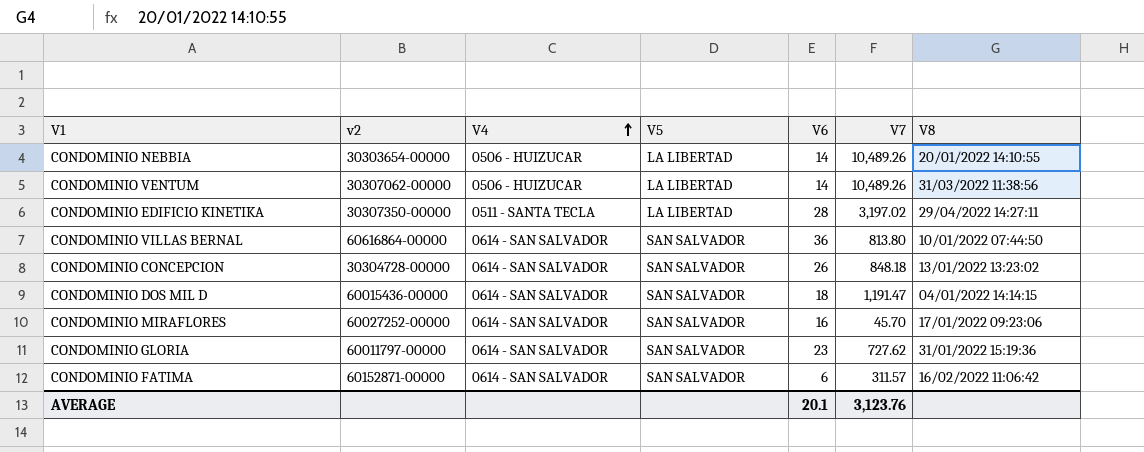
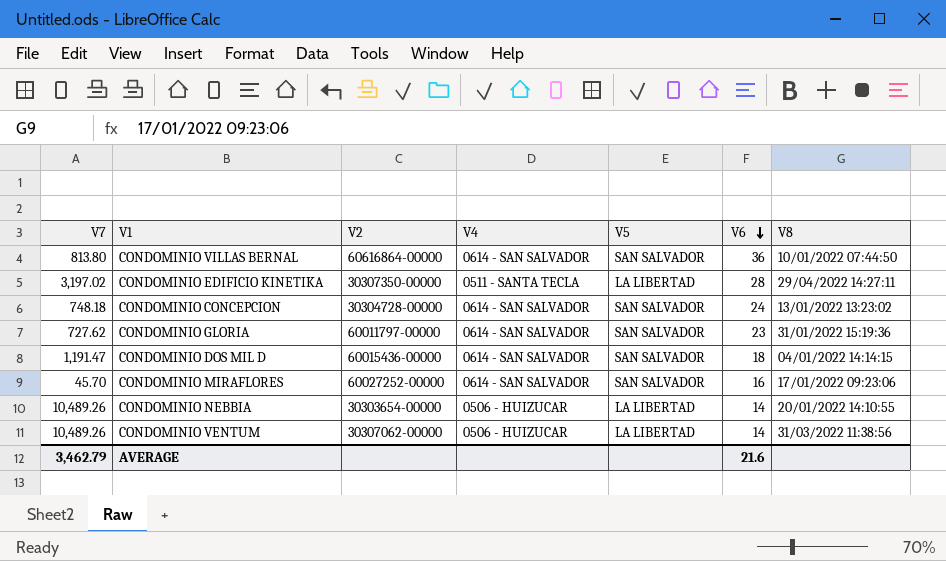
row order: V4 ascending -> V6 descending
column V7 | position: 6 -> 1
column name: v2 -> V2
row CONDOMINIO FATIMA: 60152871-00000 | 0614 - SAN SALVADOR | SAN SALVADOR | 6 | 311.57 | 16/02/2022 11:06:42 -> none
CONDOMINIO CONCEPCION | V7: 848.18 -> 748.18
CONDOMINIO CONCEPCION | V6: 26 -> 24
AVERAGE | V7: 3,123.76 -> 3,462.79
AVERAGE | V6: 20.1 -> 21.6

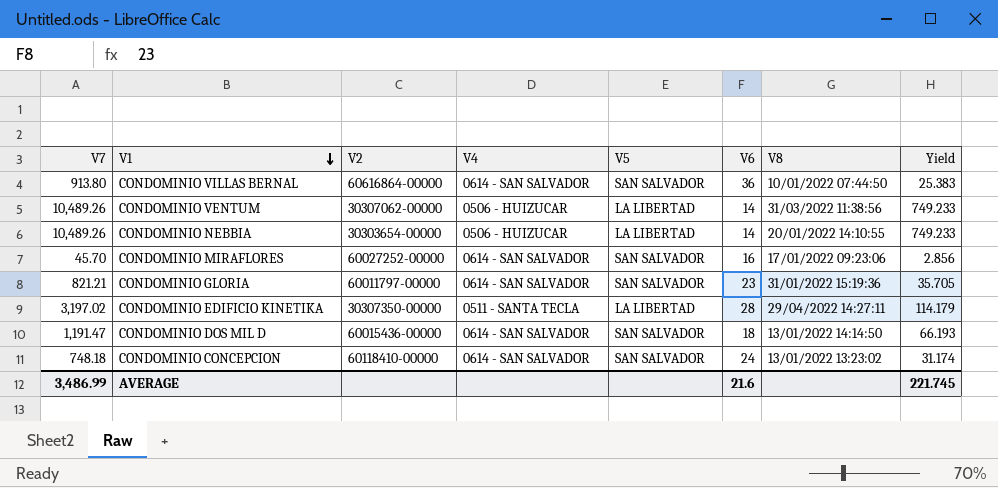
row order: V6 descending -> V1 descending
column Yield | formula: none -> [V7] / [V6]
CONDOMINIO VILLAS BERNAL | V7: 813.80 -> 913.80
CONDOMINIO GLORIA | V7: 727.62 -> 821.21
CONDOMINIO DOS MIL D | V8: 04/01/2022 14:14:15 -> 13/01/2022 14:14:50
CONDOMINIO CONCEPCION | V2: 30304728-00000 -> 60118410-00000
AVERAGE | V7: 3,462.79 -> 3,486.99

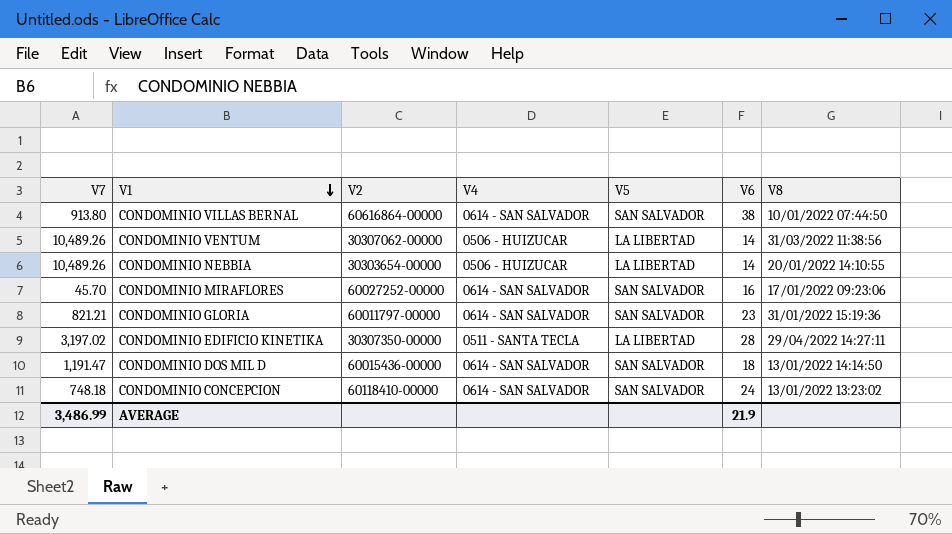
column Yield | formula: [V7] / [V6] -> none
CONDOMINIO VILLAS BERNAL | V6: 36 -> 38
AVERAGE | V6: 21.6 -> 21.9

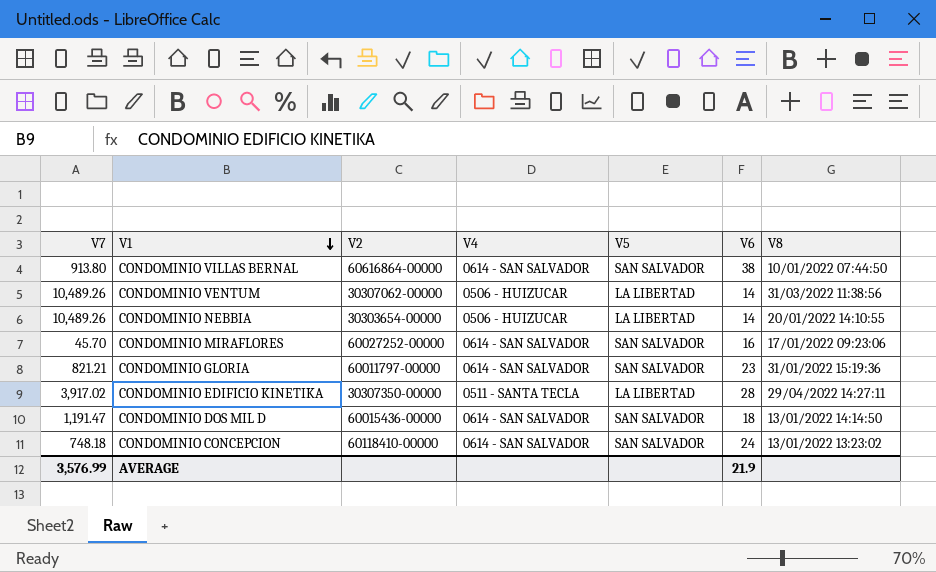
CONDOMINIO EDIFICIO KINETIKA | V7: 3,197.02 -> 3,917.02
AVERAGE | V7: 3,486.99 -> 3,576.99

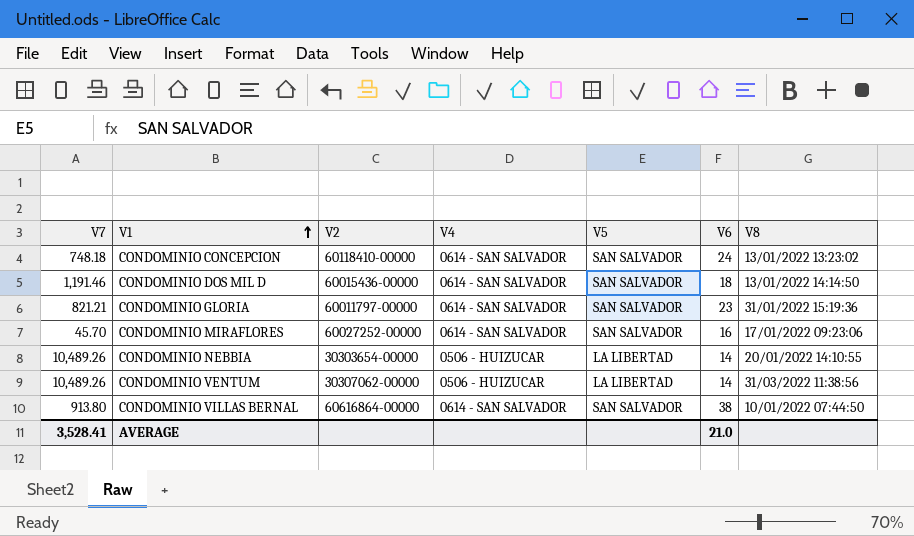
row order: V1 descending -> V1 ascending
row CONDOMINIO EDIFICIO KINETIKA: 3,917.02 | 30307350-00000 | 0511 - SANTA TECLA | LA LIBERTAD | 28 | 29/04/2022 14:27:11 -> none
CONDOMINIO DOS MIL D | V7: 1,191.47 -> 1,191.46
AVERAGE | V7: 3,576.99 -> 3,528.41
AVERAGE | V6: 21.9 -> 21.0

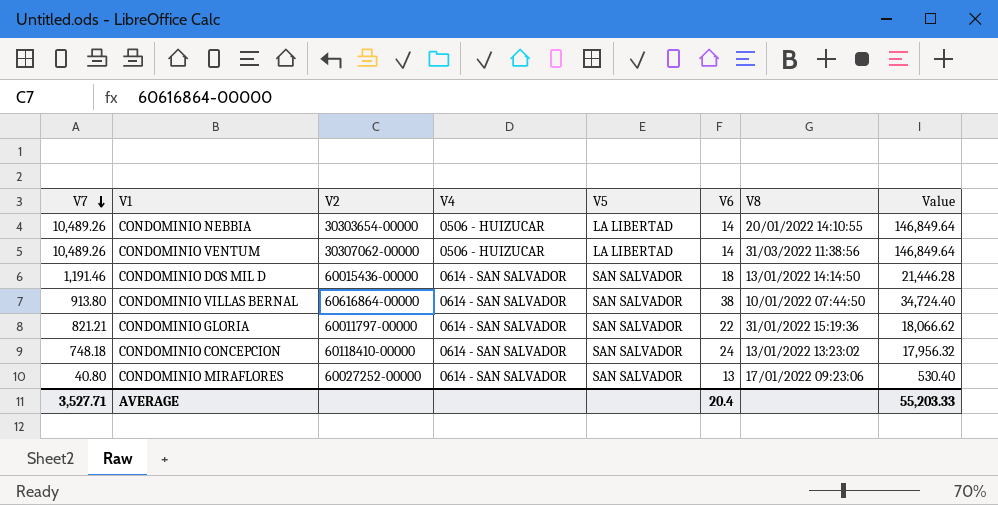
row order: V1 ascending -> V7 descending
column Value | formula: none -> [V7] * [V6]
CONDOMINIO GLORIA | V6: 23 -> 22
CONDOMINIO MIRAFLORES | V7: 45.70 -> 40.80
CONDOMINIO MIRAFLORES | V6: 16 -> 13
AVERAGE | V7: 3,528.41 -> 3,527.71
AVERAGE | V6: 21.0 -> 20.4

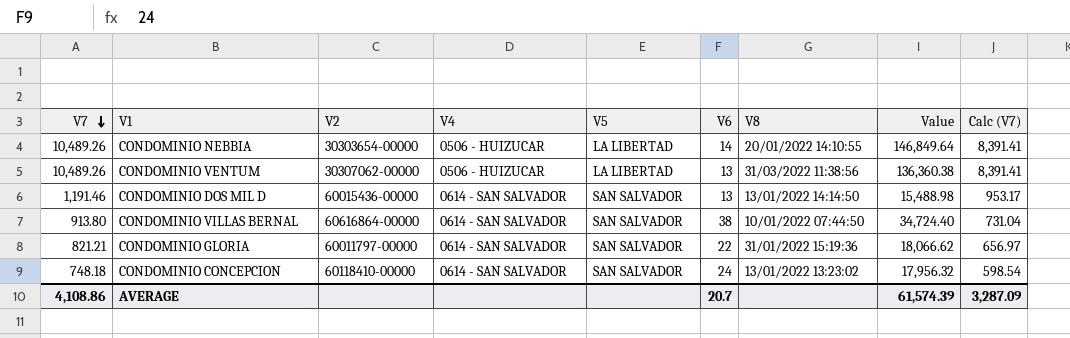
column Calc (V7) | formula: none -> [V7] * 0.8
row CONDOMINIO MIRAFLORES: 40.80 | 60027252-00000 | 0614 - SAN SALVADOR | SAN SALVADOR | 13 | 17/01/2022 09:23:06 | 530.40 -> none
CONDOMINIO VENTUM | V6: 14 -> 13
CONDOMINIO VENTUM | Value: 146,849.64 -> 136,360.38
CONDOMINIO DOS MIL D | V6: 18 -> 13
CONDOMINIO DOS MIL D | Value: 21,446.28 -> 15,488.98
AVERAGE | V7: 3,527.71 -> 4,108.86
AVERAGE | V6: 20.4 -> 20.7
AVERAGE | Value: 55,203.33 -> 61,574.39

